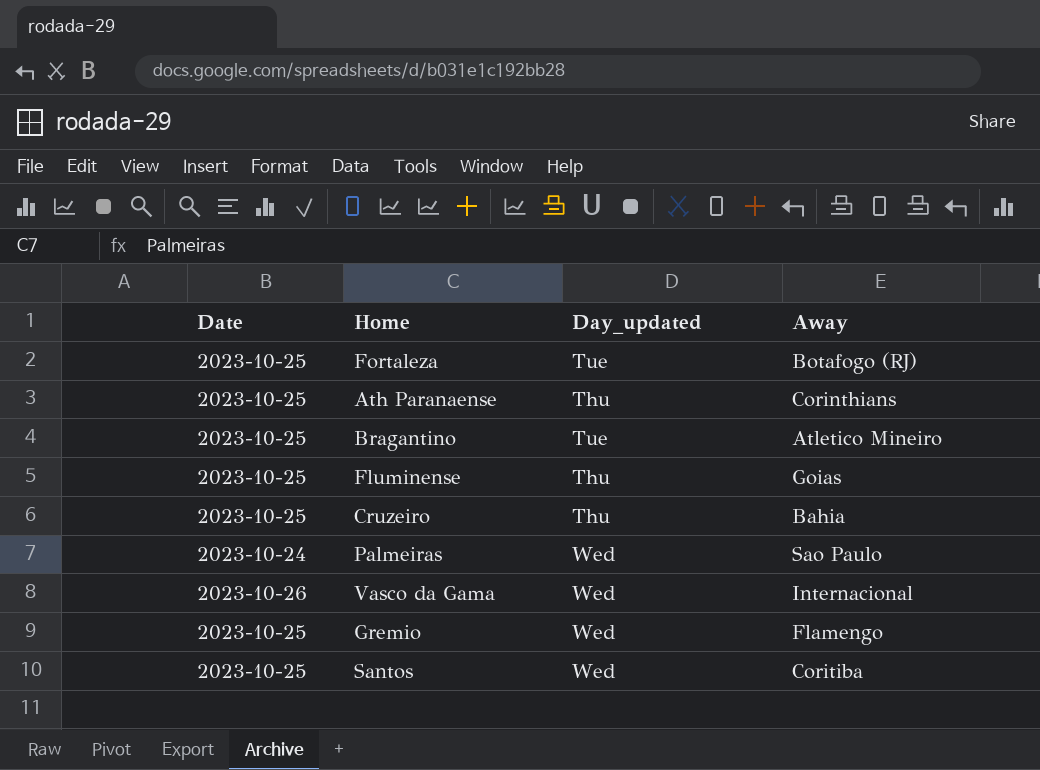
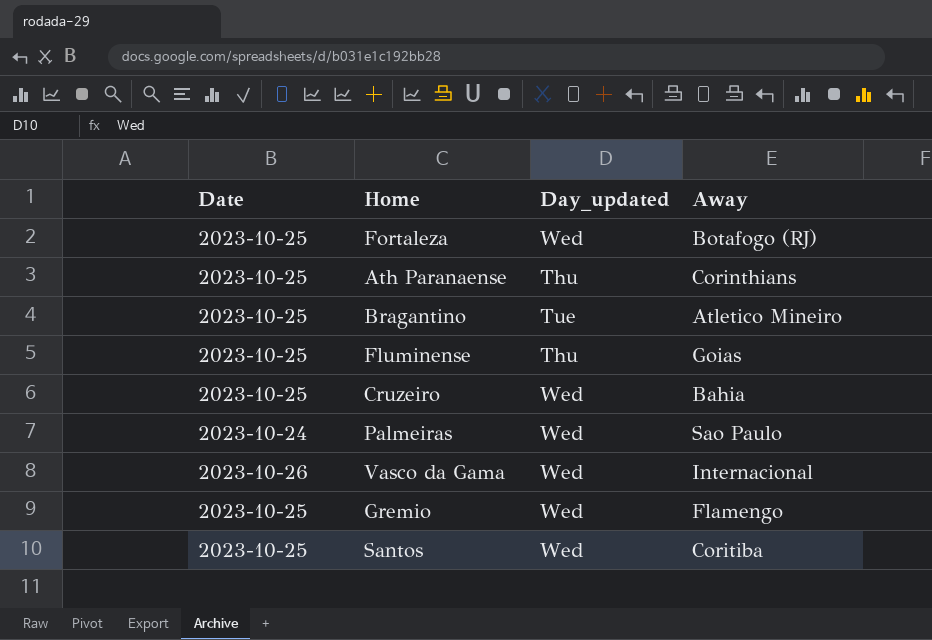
Fortaleza | Day_updated: Tue -> Wed
Cruzeiro | Day_updated: Thu -> Wed

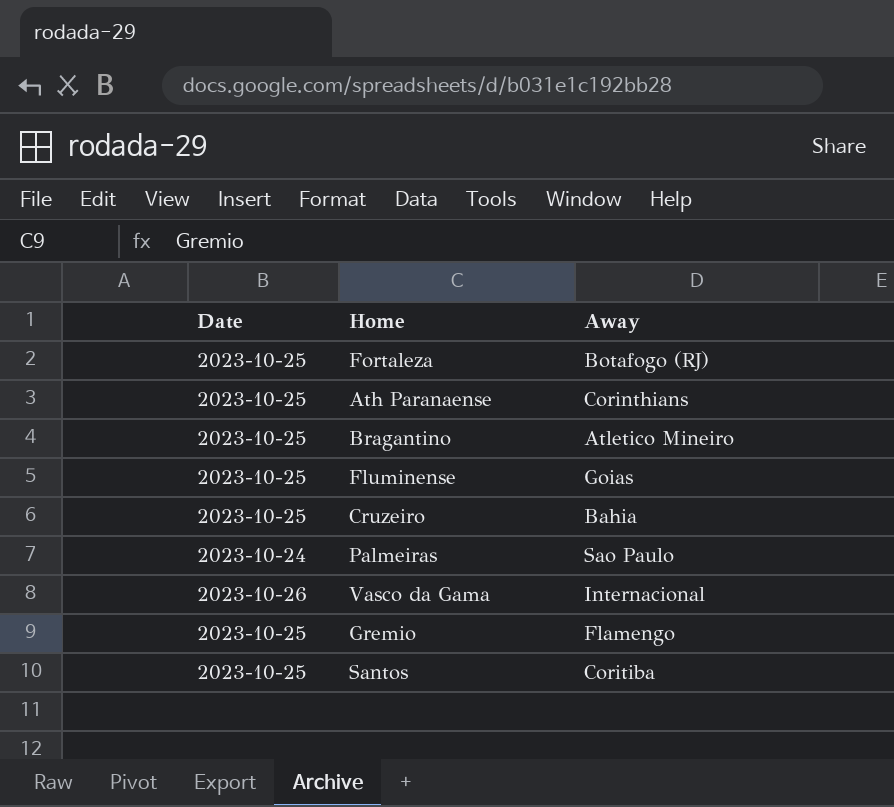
column Day_updated | position: 3 -> none

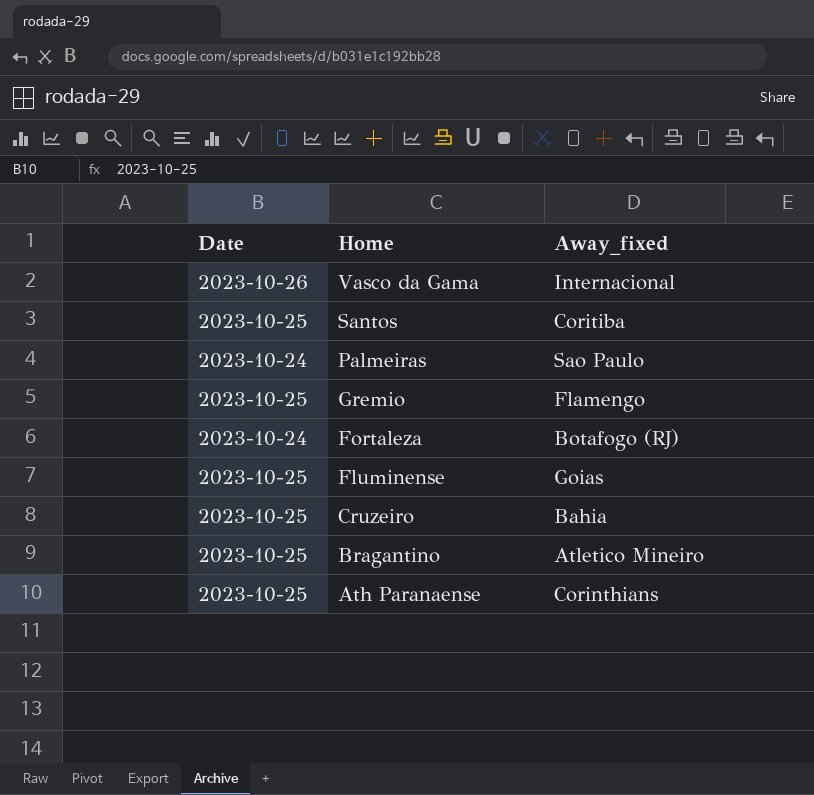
row order: none -> Home descending
column name: Away -> Away_fixed
Fortaleza | Date: 2023-10-25 -> 2023-10-24

